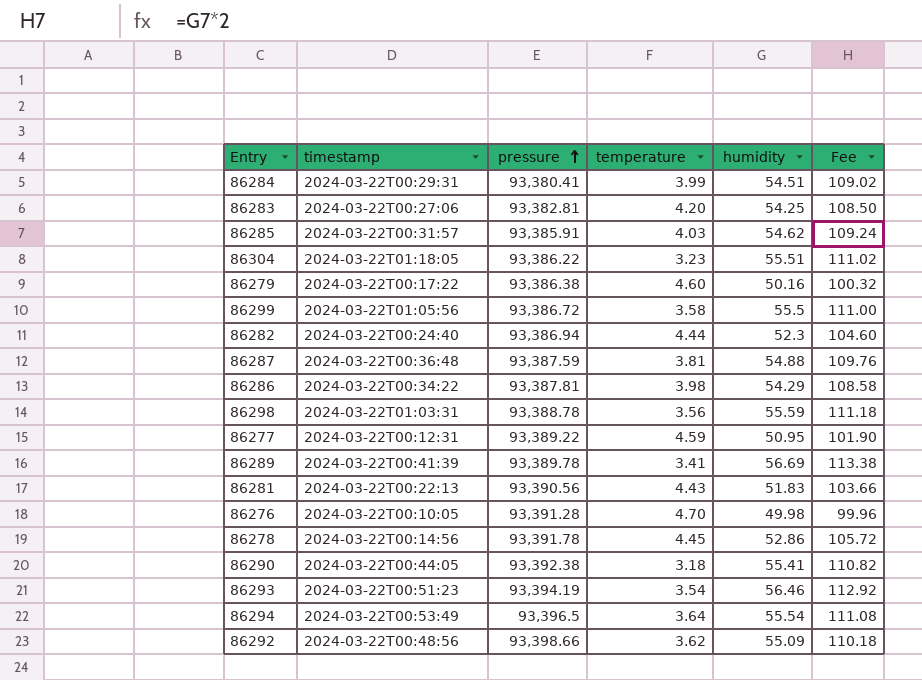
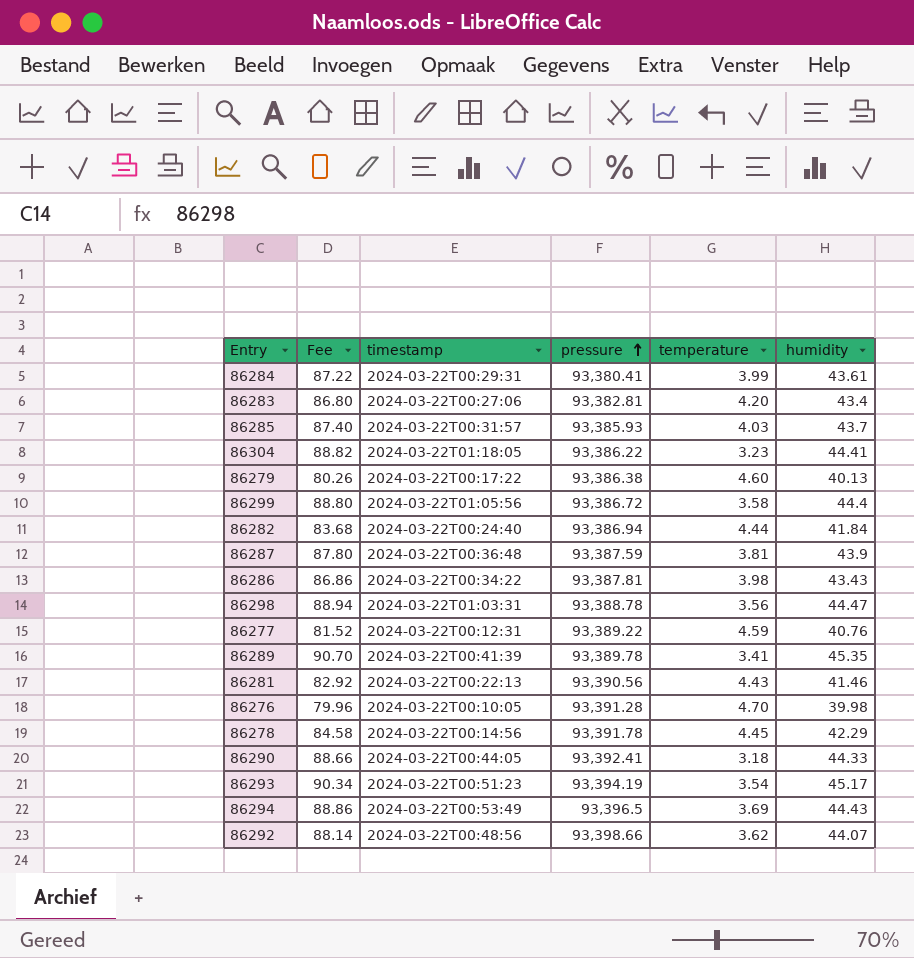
column Fee | position: 6 -> 2
86284 | Fee: 109.02 -> 87.22
86284 | humidity: 54.51 -> 43.61
86283 | Fee: 108.50 -> 86.80
86283 | humidity: 54.25 -> 43.4
86285 | Fee: 109.24 -> 87.40
86285 | pressure: 93,385.91 -> 93,385.93
86285 | humidity: 54.62 -> 43.7
86304 | Fee: 111.02 -> 88.82
86304 | humidity: 55.51 -> 44.41
86279 | Fee: 100.32 -> 80.26
86279 | humidity: 50.16 -> 40.13
86299 | Fee: 111.00 -> 88.80
86299 | humidity: 55.5 -> 44.4
86282 | Fee: 104.60 -> 83.68
86282 | humidity: 52.3 -> 41.84
86287 | Fee: 109.76 -> 87.80
86287 | humidity: 54.88 -> 43.9
86286 | Fee: 108.58 -> 86.86
86286 | humidity: 54.29 -> 43.43
86298 | Fee: 111.18 -> 88.94
86298 | humidity: 55.59 -> 44.47
86277 | Fee: 101.90 -> 81.52
86277 | humidity: 50.95 -> 40.76
86289 | Fee: 113.38 -> 90.70
86289 | humidity: 56.69 -> 45.35
86281 | Fee: 103.66 -> 82.92
86281 | humidity: 51.83 -> 41.46
86276 | Fee: 99.96 -> 79.96
86276 | humidity: 49.98 -> 39.98
86278 | Fee: 105.72 -> 84.58
86278 | humidity: 52.86 -> 42.29
86290 | Fee: 110.82 -> 88.66
86290 | pressure: 93,392.38 -> 93,392.41
86290 | humidity: 55.41 -> 44.33
86293 | Fee: 112.92 -> 90.34
86293 | humidity: 56.46 -> 45.17
86294 | Fee: 111.08 -> 88.86
86294 | temperature: 3.64 -> 3.69
86294 | humidity: 55.54 -> 44.43
86292 | Fee: 110.18 -> 88.14
86292 | humidity: 55.09 -> 44.07

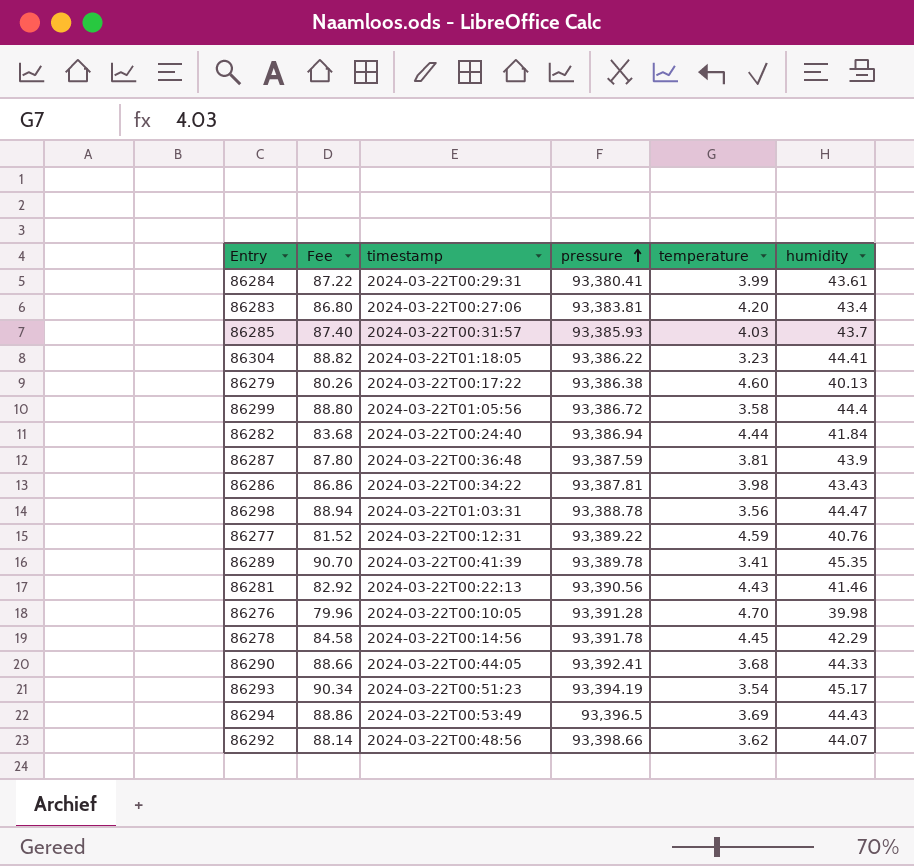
86283 | pressure: 93,382.81 -> 93,383.81
86290 | temperature: 3.18 -> 3.68

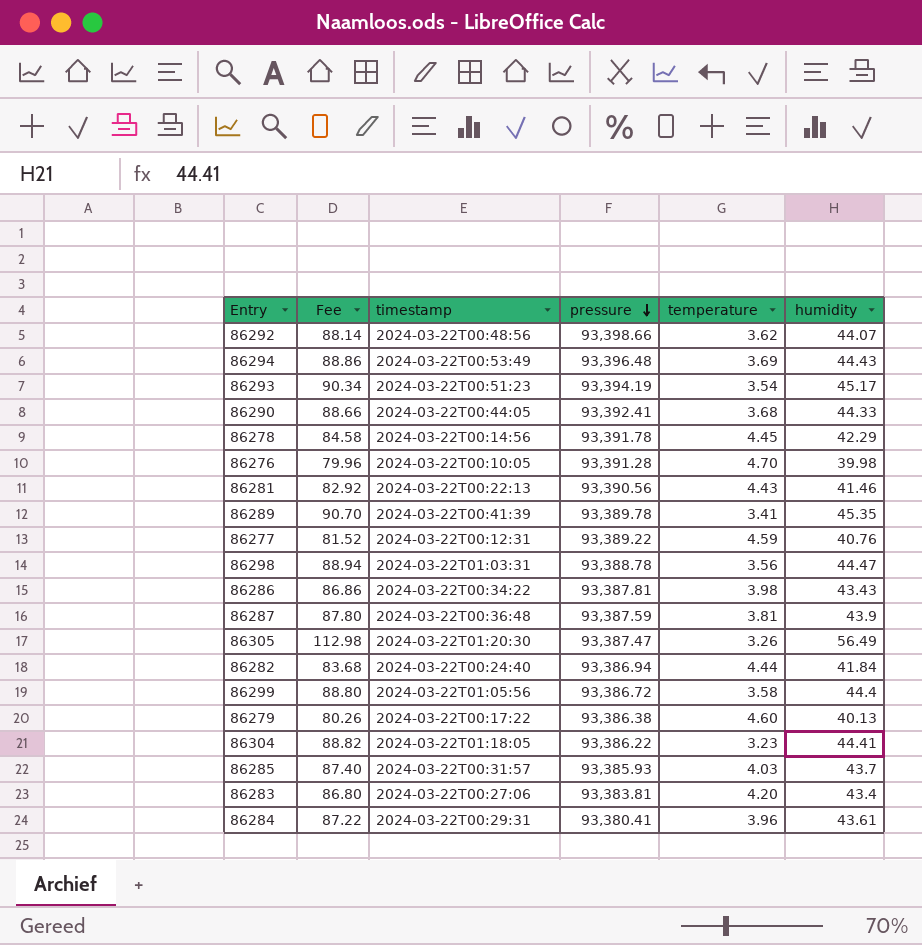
row order: pressure ascending -> pressure descending
86294 | pressure: 93,396.5 -> 93,396.48
row 86305: none -> 112.98 | 2024-03-22T01:20:30 | 93,387.47 | 3.26 | 56.49
86284 | temperature: 3.99 -> 3.96

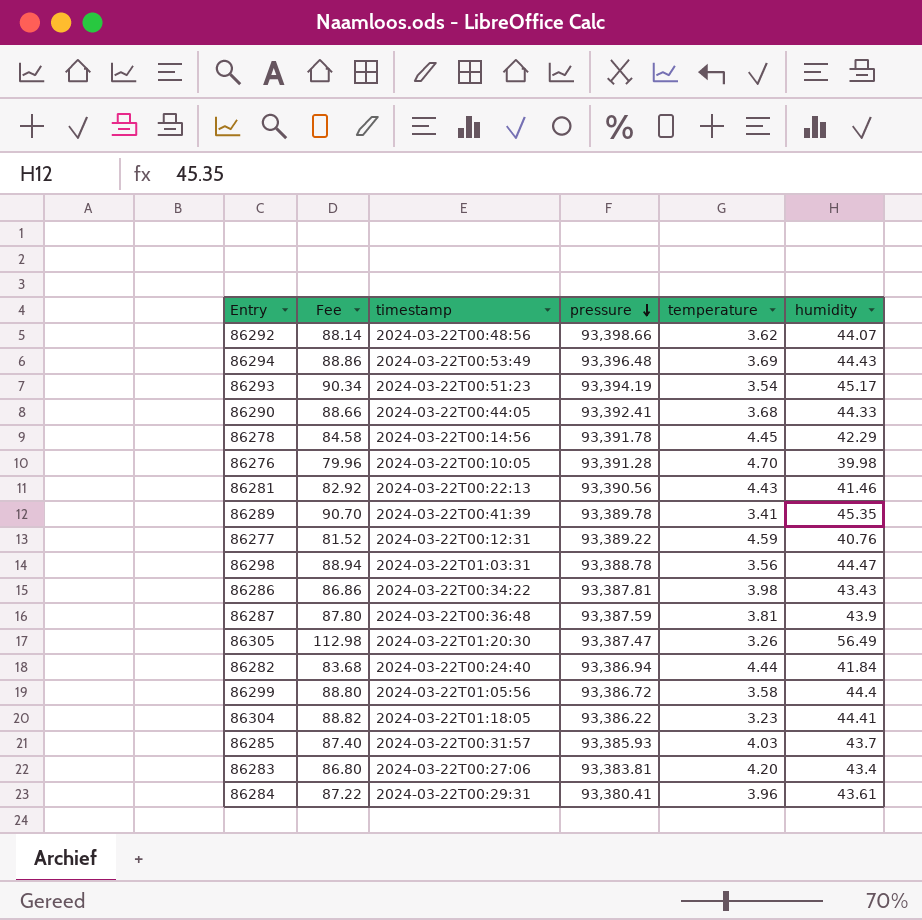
row 86279: 80.26 | 2024-03-22T00:17:22 | 93,386.38 | 4.60 | 40.13 -> none

